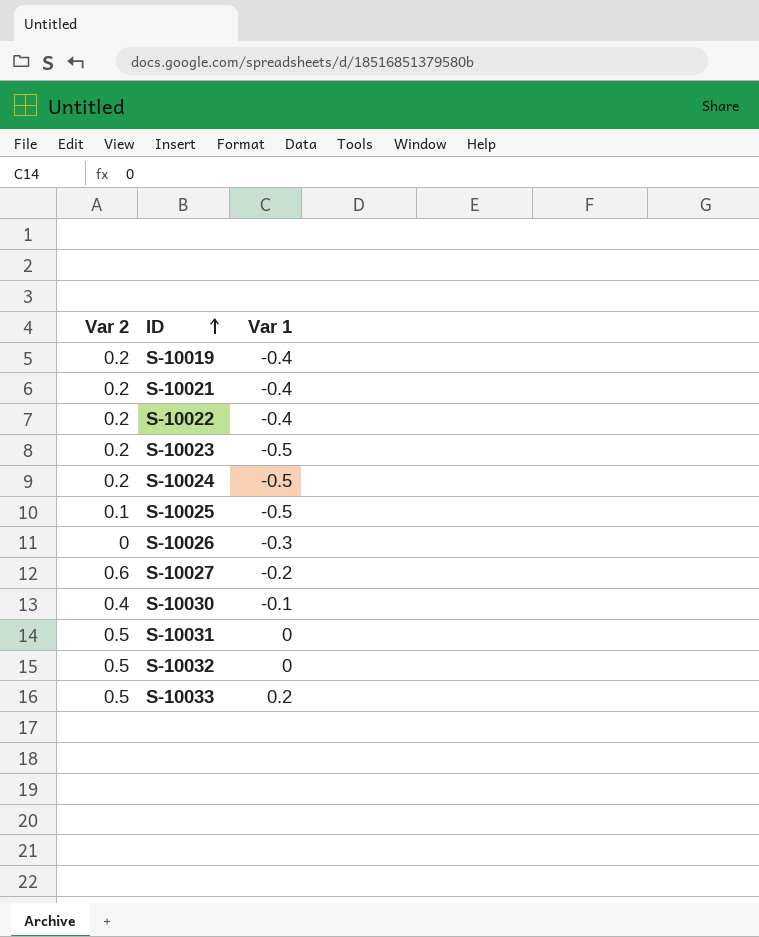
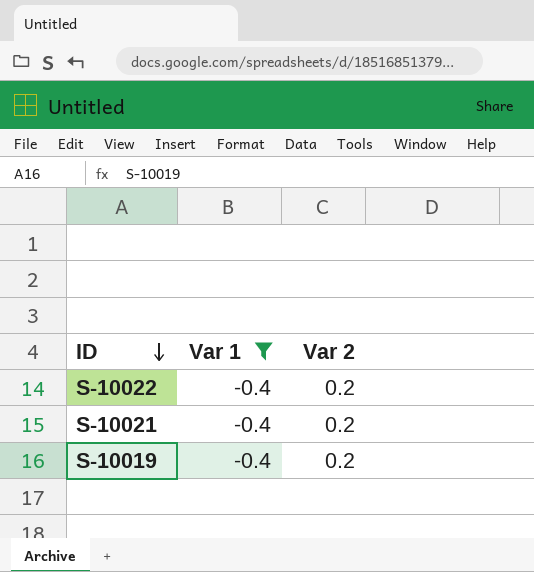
filter: none -> Var 1 = -0.4
row order: ID ascending -> ID descending
column Var 2 | position: 1 -> 3

